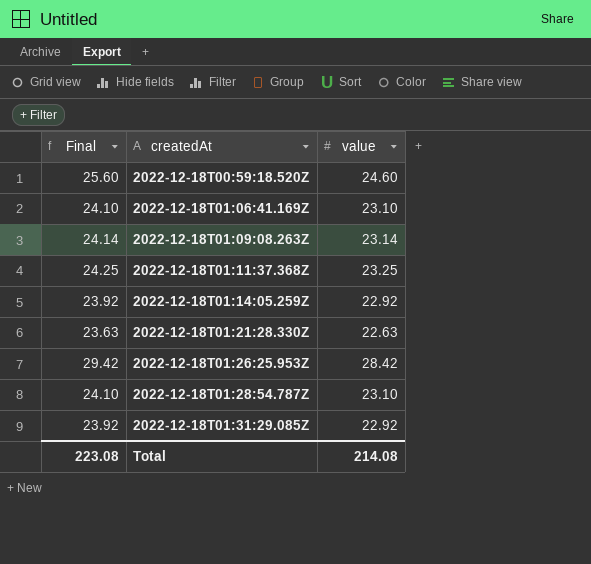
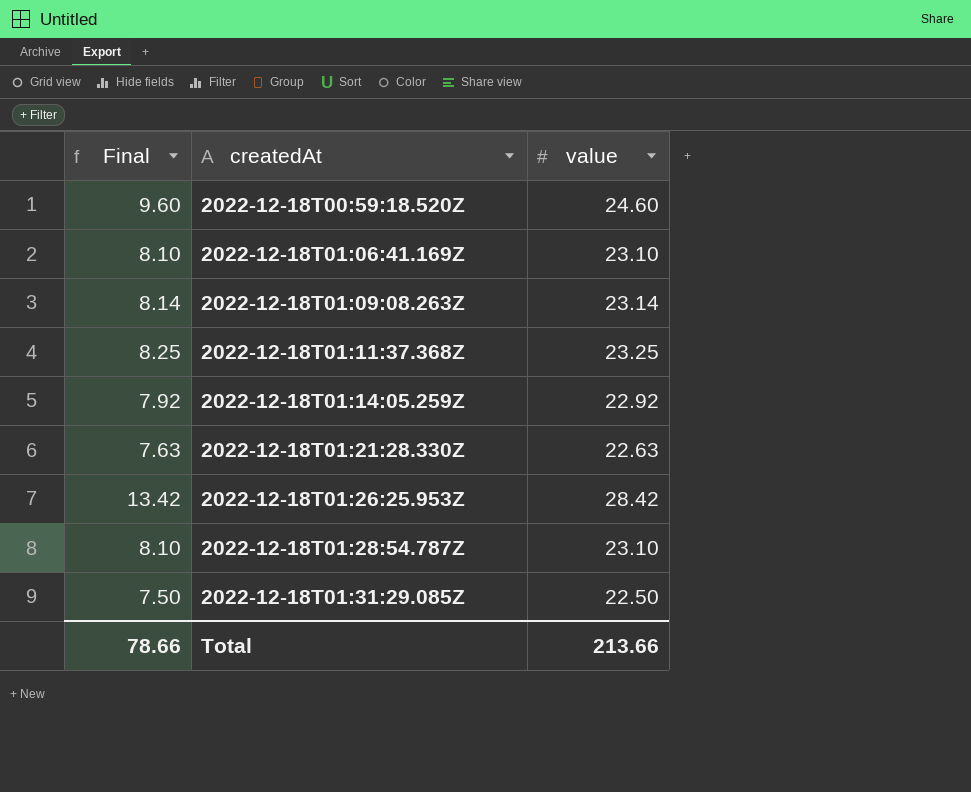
column Final | formula: [value] + 1 -> [value] - 15
2022-12-18T01:31:29.085Z | value: 22.92 -> 22.50
Total | Final: 223.08 -> 78.66
Total | value: 214.08 -> 213.66

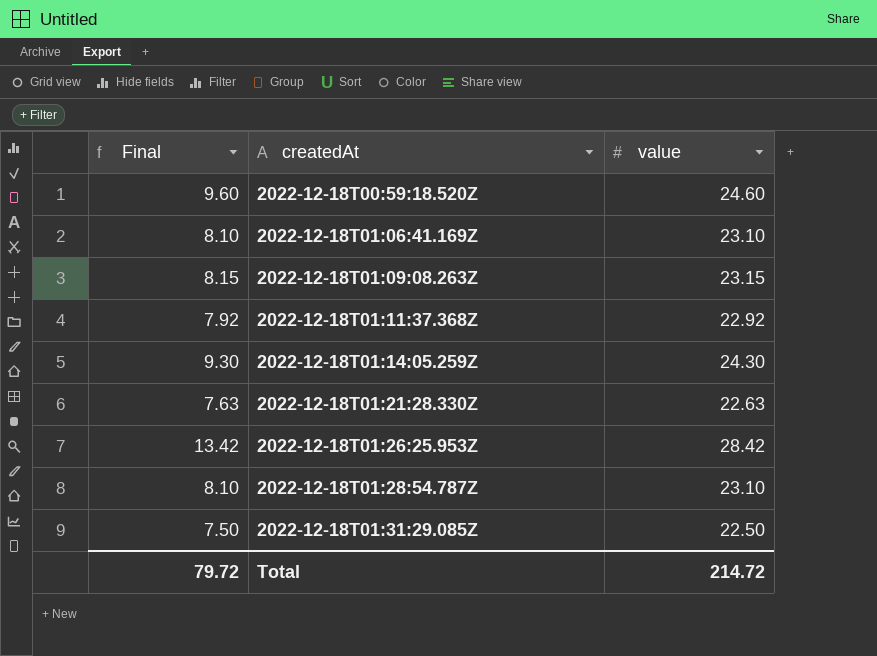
2022-12-18T01:09:08.263Z | Final: 8.14 -> 8.15
2022-12-18T01:09:08.263Z | value: 23.14 -> 23.15
2022-12-18T01:11:37.368Z | Final: 8.25 -> 7.92
2022-12-18T01:11:37.368Z | value: 23.25 -> 22.92
2022-12-18T01:14:05.259Z | Final: 7.92 -> 9.30
2022-12-18T01:14:05.259Z | value: 22.92 -> 24.30
Total | Final: 78.66 -> 79.72
Total | value: 213.66 -> 214.72

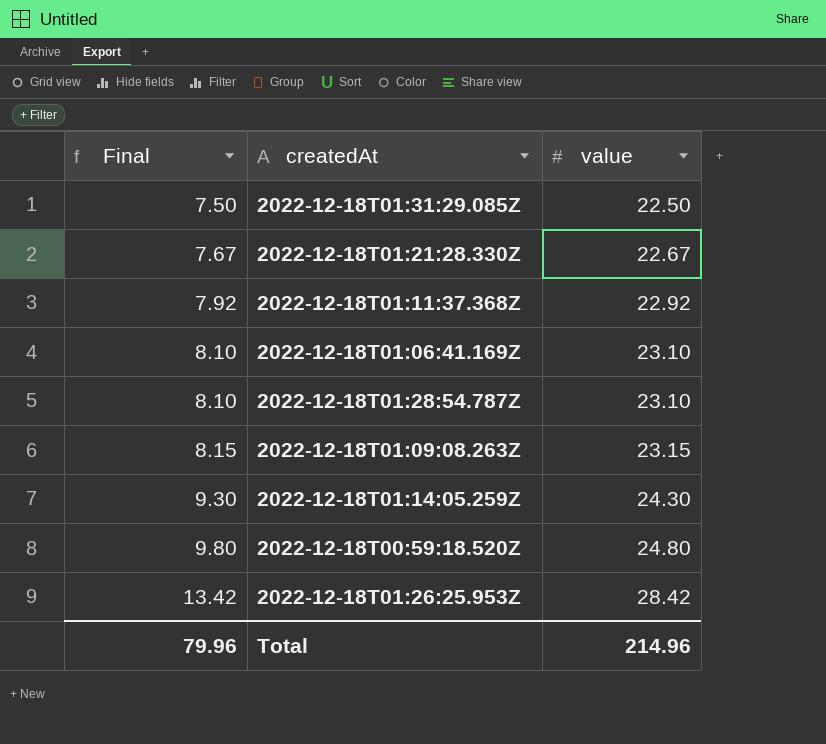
row order: createdAt ascending -> Final ascending
2022-12-18T01:21:28.330Z | Final: 7.63 -> 7.67
2022-12-18T01:21:28.330Z | value: 22.63 -> 22.67
2022-12-18T00:59:18.520Z | Final: 9.60 -> 9.80
2022-12-18T00:59:18.520Z | value: 24.60 -> 24.80
Total | Final: 79.72 -> 79.96
Total | value: 214.72 -> 214.96

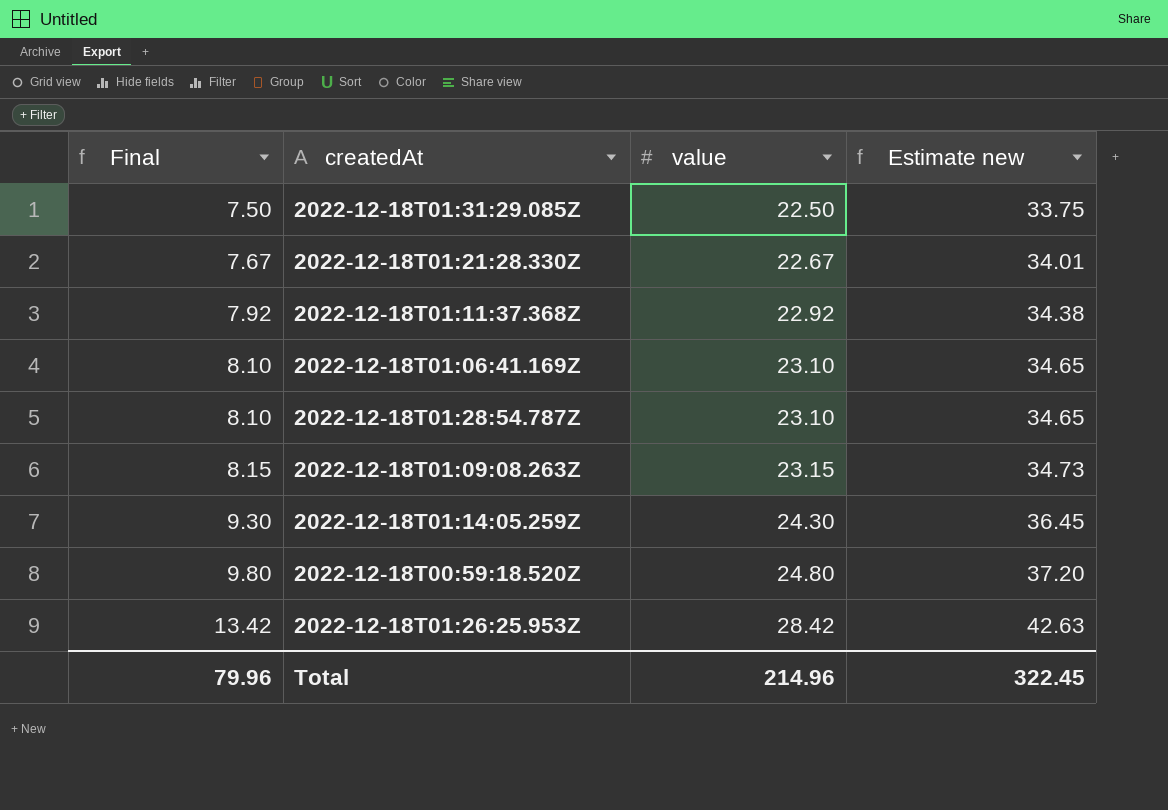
column Estimate new | formula: none -> [value] * 1.5

